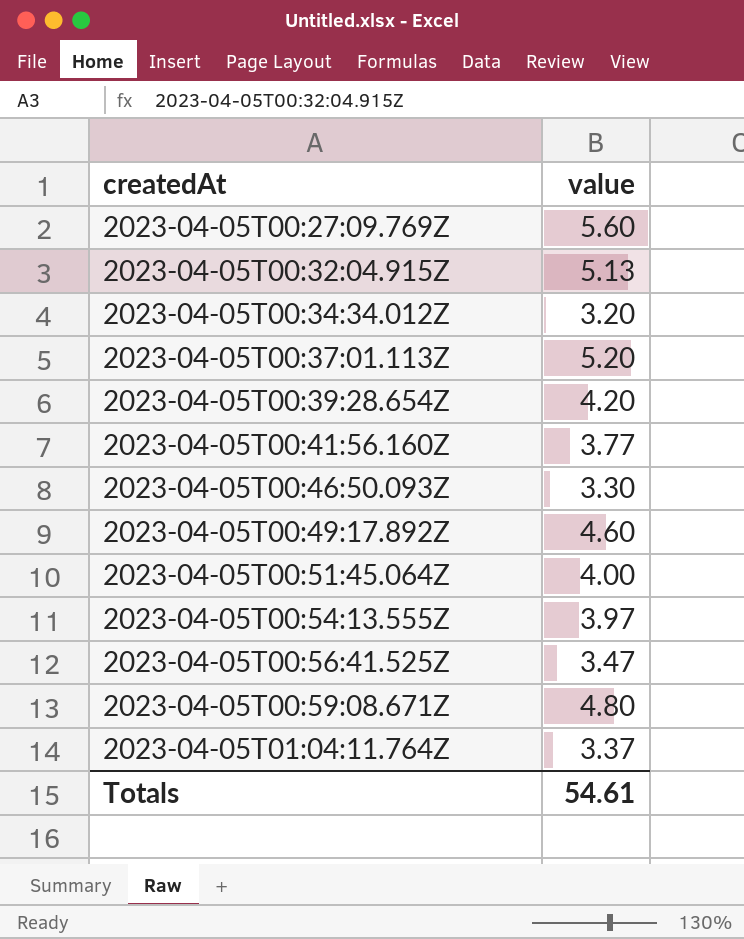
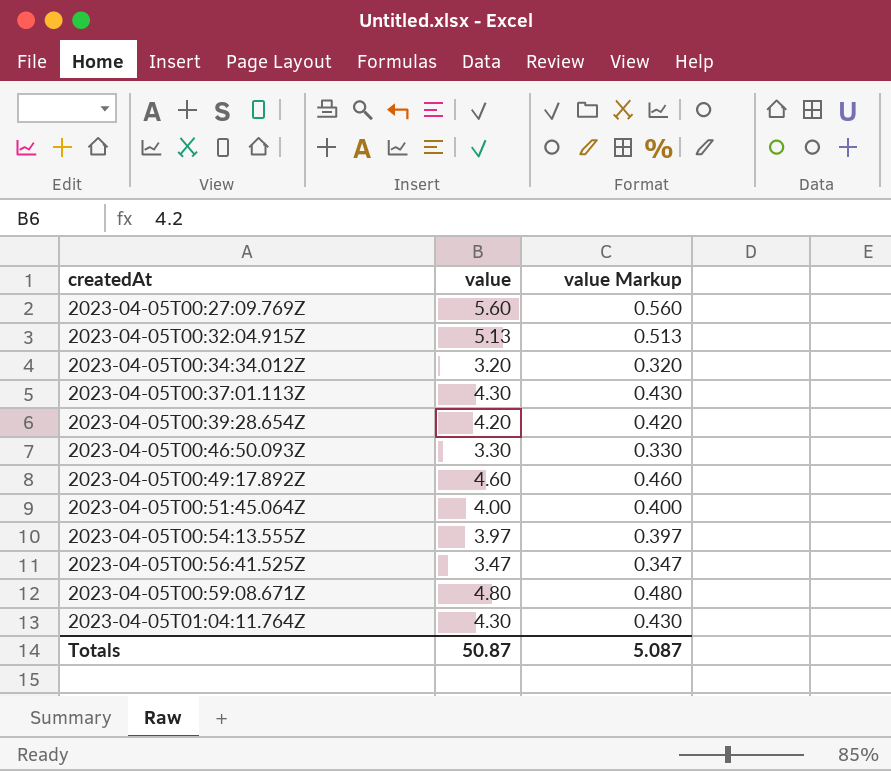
column value Markup | formula: none -> [value] * 0.1
row 2023-04-05T00:41:56.160Z: 3.77 -> none
2023-04-05T00:37:01.113Z | value: 5.20 -> 4.30
2023-04-05T01:04:11.764Z | value: 3.37 -> 4.30
Totals | value: 54.61 -> 50.87

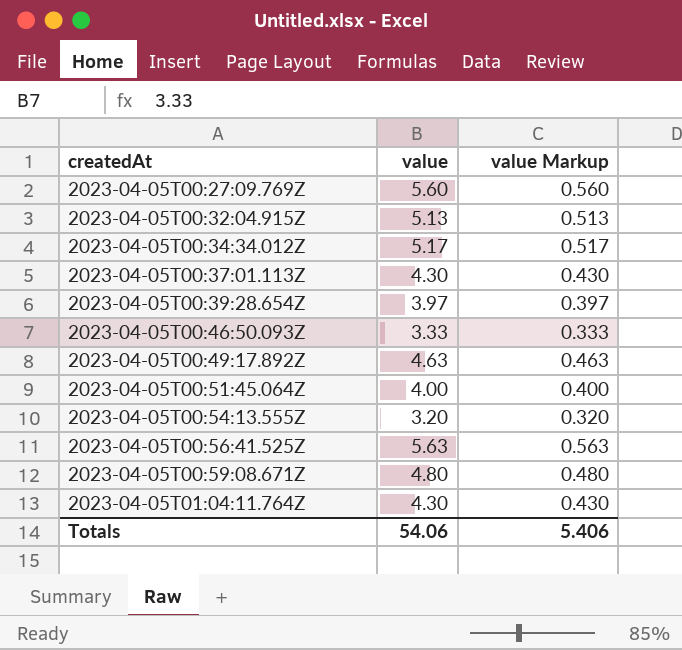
2023-04-05T00:34:34.012Z | value: 3.20 -> 5.17
2023-04-05T00:34:34.012Z | value Markup: 0.320 -> 0.517
2023-04-05T00:39:28.654Z | value: 4.20 -> 3.97
2023-04-05T00:39:28.654Z | value Markup: 0.420 -> 0.397
2023-04-05T00:46:50.093Z | value: 3.30 -> 3.33
2023-04-05T00:46:50.093Z | value Markup: 0.330 -> 0.333
2023-04-05T00:49:17.892Z | value: 4.60 -> 4.63
2023-04-05T00:49:17.892Z | value Markup: 0.460 -> 0.463
2023-04-05T00:54:13.555Z | value: 3.97 -> 3.20
2023-04-05T00:54:13.555Z | value Markup: 0.397 -> 0.320
2023-04-05T00:56:41.525Z | value: 3.47 -> 5.63
2023-04-05T00:56:41.525Z | value Markup: 0.347 -> 0.563
Totals | value: 50.87 -> 54.06
Totals | value Markup: 5.087 -> 5.406

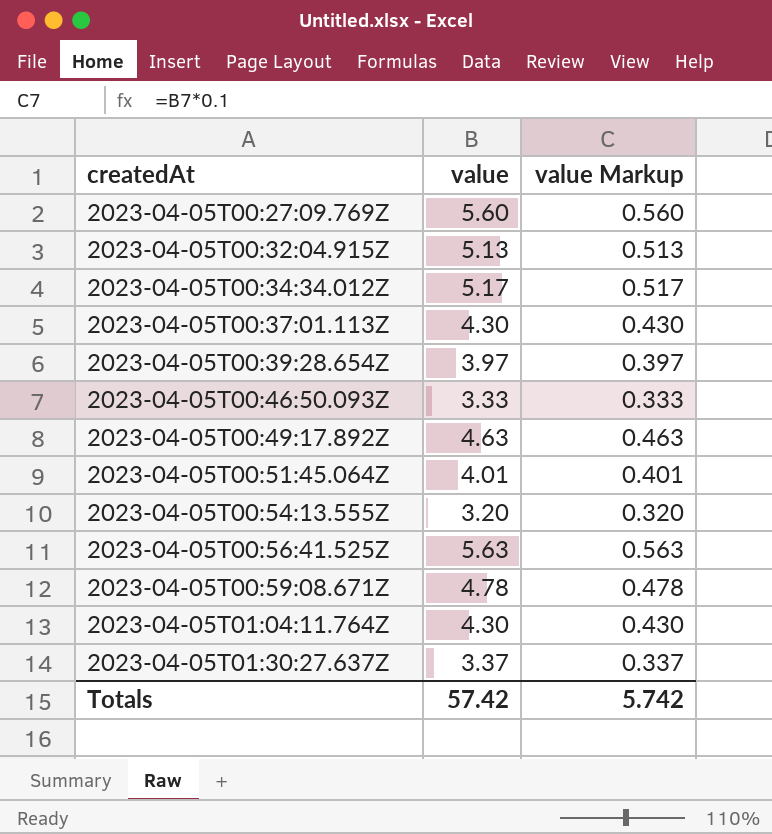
2023-04-05T00:51:45.064Z | value: 4.00 -> 4.01
2023-04-05T00:51:45.064Z | value Markup: 0.400 -> 0.401
2023-04-05T00:59:08.671Z | value: 4.80 -> 4.78
2023-04-05T00:59:08.671Z | value Markup: 0.480 -> 0.478
row 2023-04-05T01:30:27.637Z: none -> 3.37 | 0.337
Totals | value: 54.06 -> 57.42
Totals | value Markup: 5.406 -> 5.742

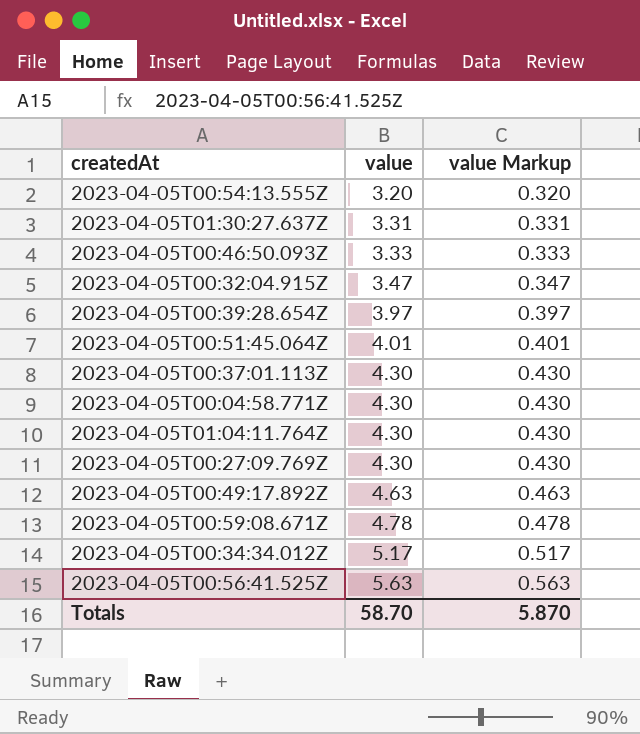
row order: createdAt ascending -> value ascending
2023-04-05T01:30:27.637Z | value: 3.37 -> 3.31
2023-04-05T01:30:27.637Z | value Markup: 0.337 -> 0.331
2023-04-05T00:32:04.915Z | value: 5.13 -> 3.47
2023-04-05T00:32:04.915Z | value Markup: 0.513 -> 0.347
row 2023-04-05T00:04:58.771Z: none -> 4.30 | 0.430
2023-04-05T00:27:09.769Z | value: 5.60 -> 4.30
2023-04-05T00:27:09.769Z | value Markup: 0.560 -> 0.430
Totals | value: 57.42 -> 58.70
Totals | value Markup: 5.742 -> 5.870

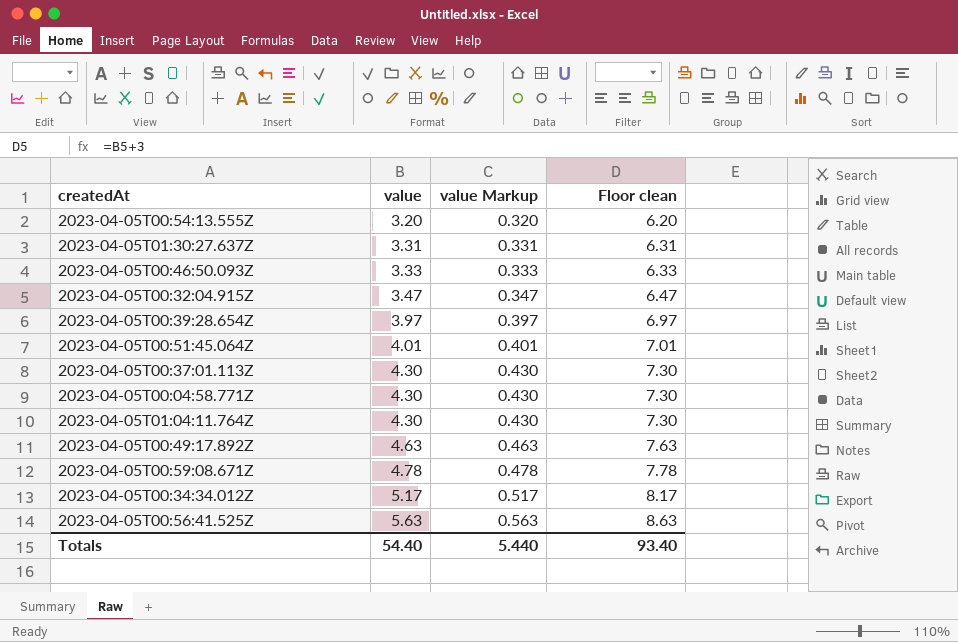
column Floor clean | formula: none -> [value] + 3
row 2023-04-05T00:27:09.769Z: 4.30 | 0.430 -> none
Totals | value: 58.70 -> 54.40
Totals | value Markup: 5.870 -> 5.440

